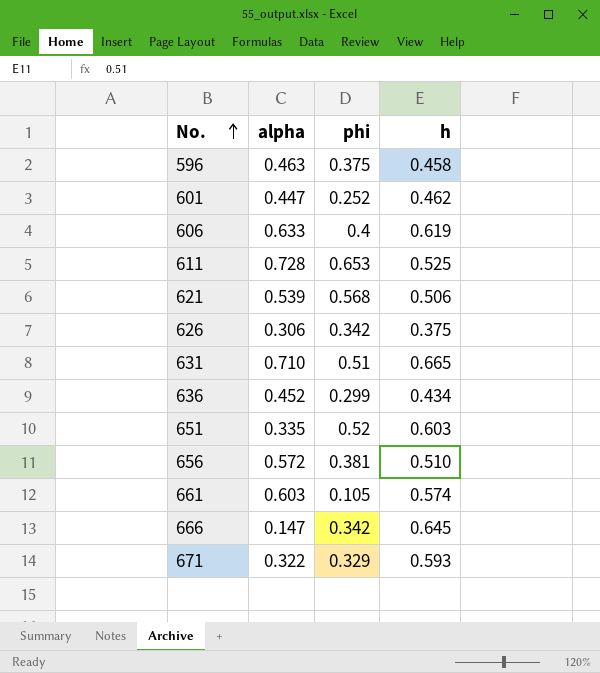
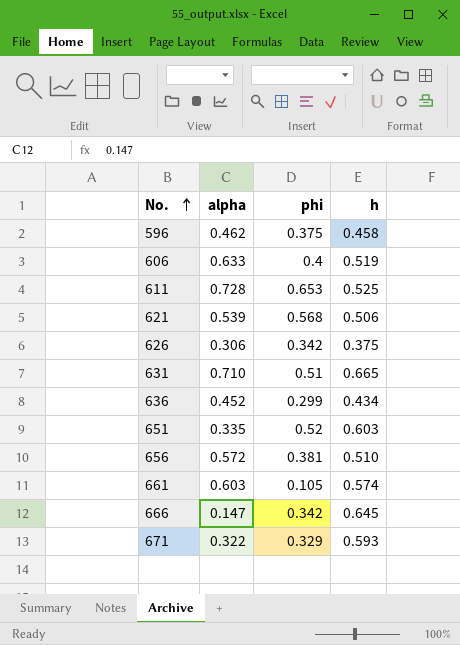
row 601: 0.447 | 0.252 | 0.462 -> none
596 | alpha: 0.463 -> 0.462
606 | h: 0.619 -> 0.519

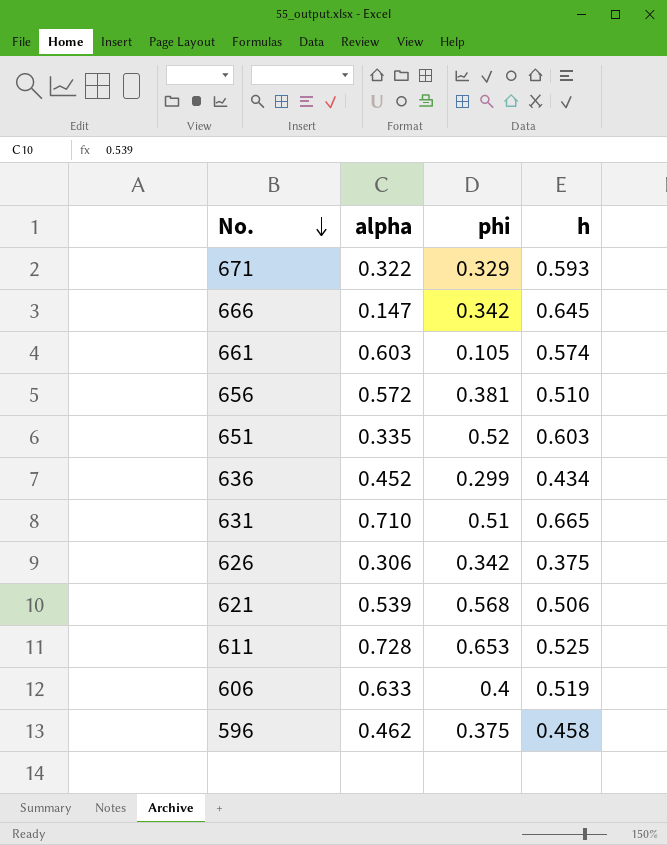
row order: No. ascending -> No. descending

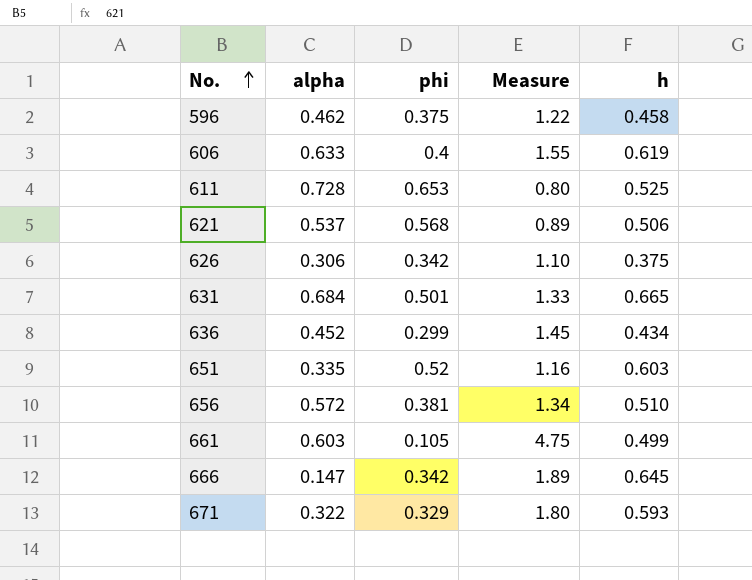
row order: No. descending -> No. ascending
column Measure | formula: none -> [h] / [phi]
606 | h: 0.519 -> 0.619
621 | alpha: 0.539 -> 0.537
631 | alpha: 0.710 -> 0.684
631 | phi: 0.51 -> 0.501
661 | h: 0.574 -> 0.499

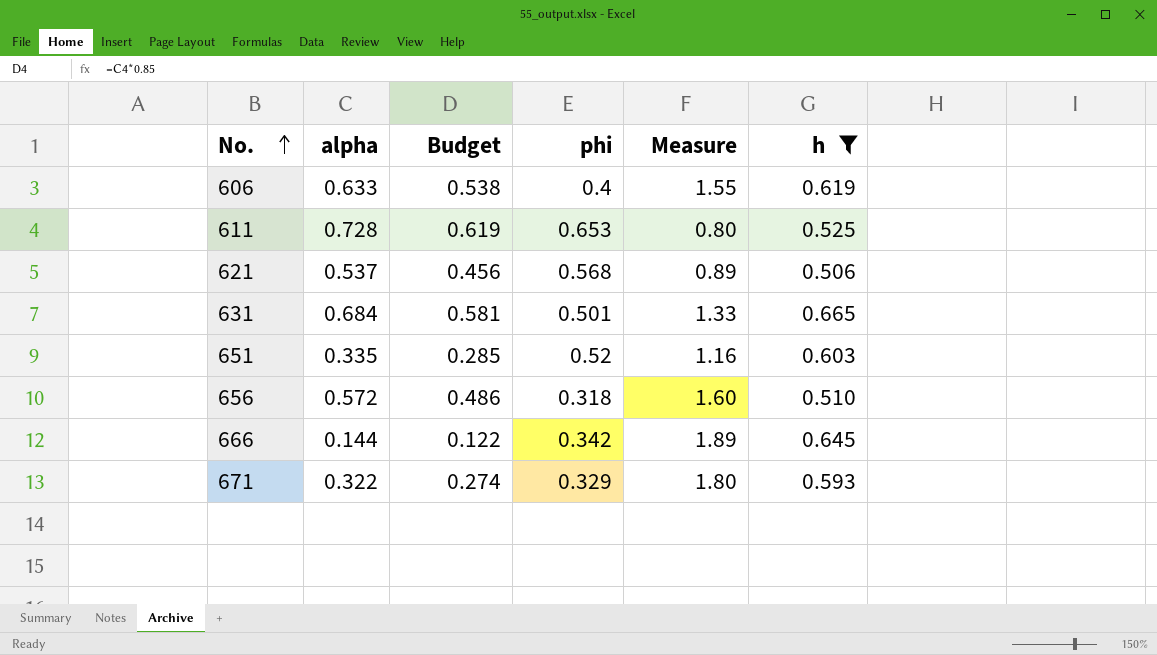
filter: none -> h >= 0.506
column Budget | formula: none -> [alpha] * 0.85
656 | phi: 0.381 -> 0.318
656 | Measure: 1.34 -> 1.60
666 | alpha: 0.147 -> 0.144

